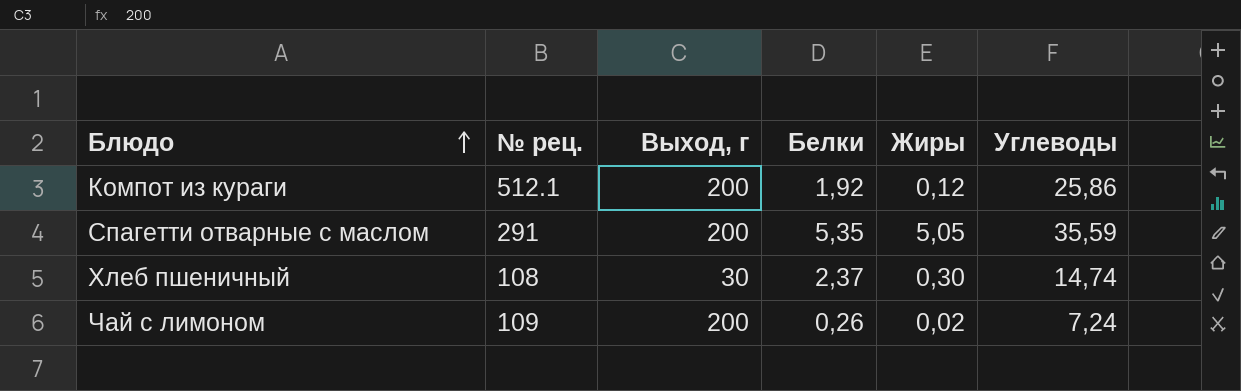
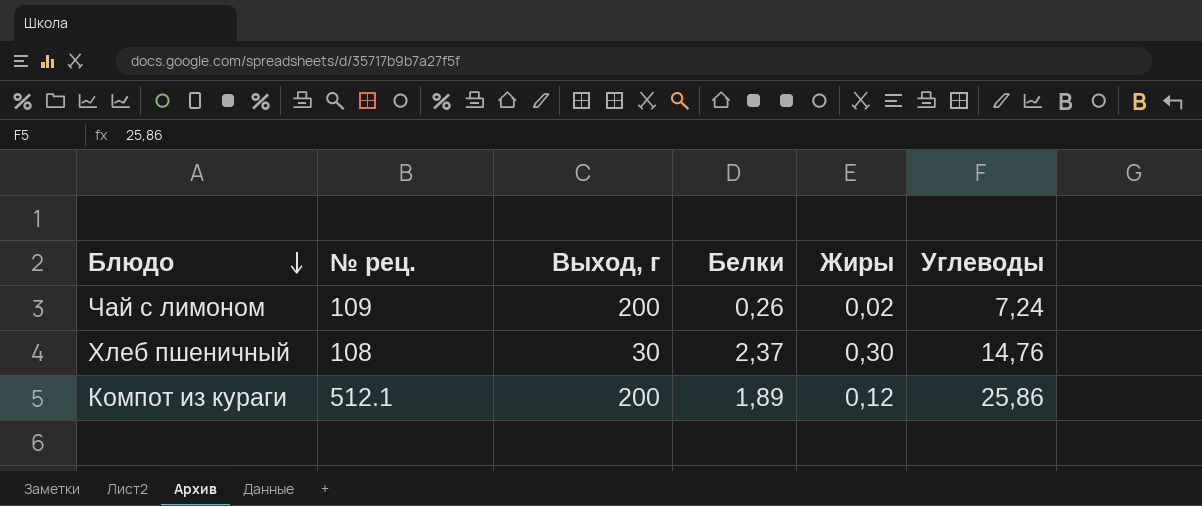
row order: Блюдо ascending -> Блюдо descending
row Спагетти отварные с маслом: 291 | 200 | 5,35 | 5,05 | 35,59 -> none
Хлеб пшеничный | Углеводы: 14,74 -> 14,76
Компот из кураги | Белки: 1,92 -> 1,89

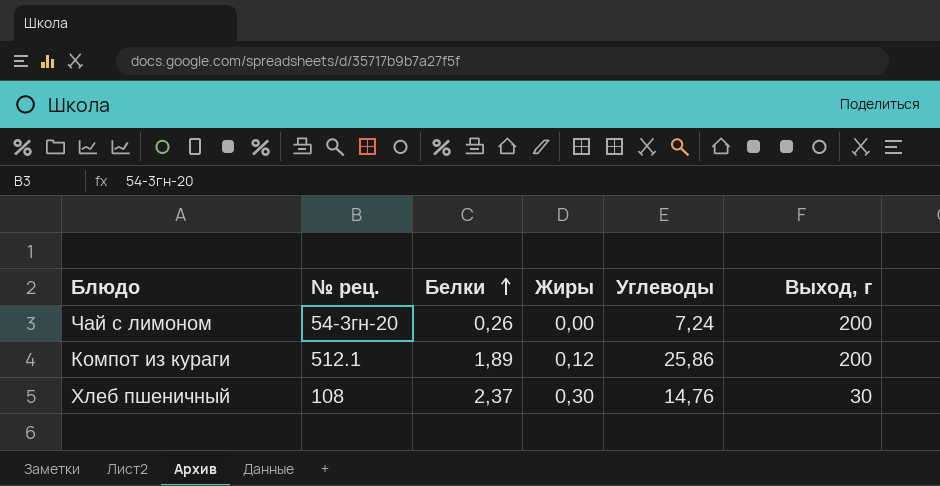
row order: Блюдо descending -> Белки ascending
column Выход, г | position: 3 -> 6
Чай с лимоном | № рец.: 109 -> 54-3гн-20
Чай с лимоном | Жиры: 0,02 -> 0,00

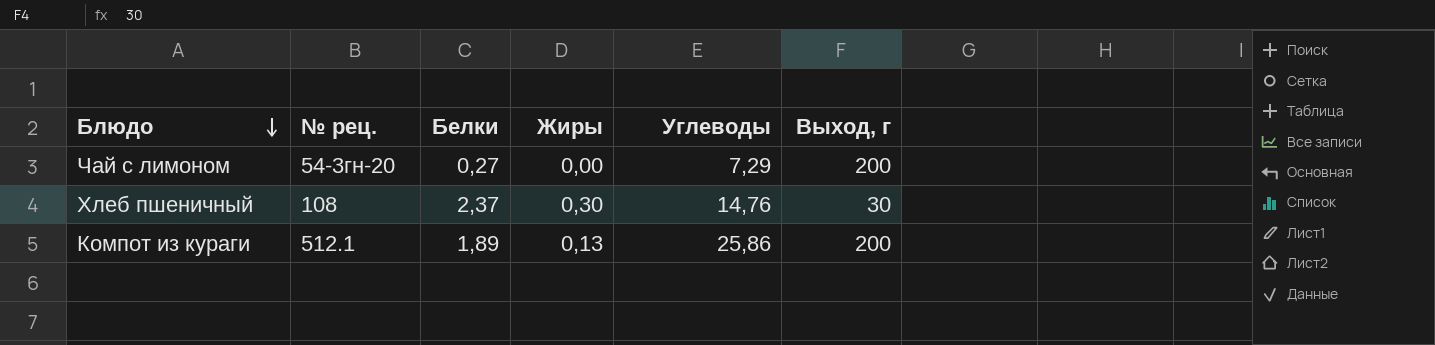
row order: Белки ascending -> Блюдо descending
Чай с лимоном | Белки: 0,26 -> 0,27
Чай с лимоном | Углеводы: 7,24 -> 7,29
Компот из кураги | Жиры: 0,12 -> 0,13

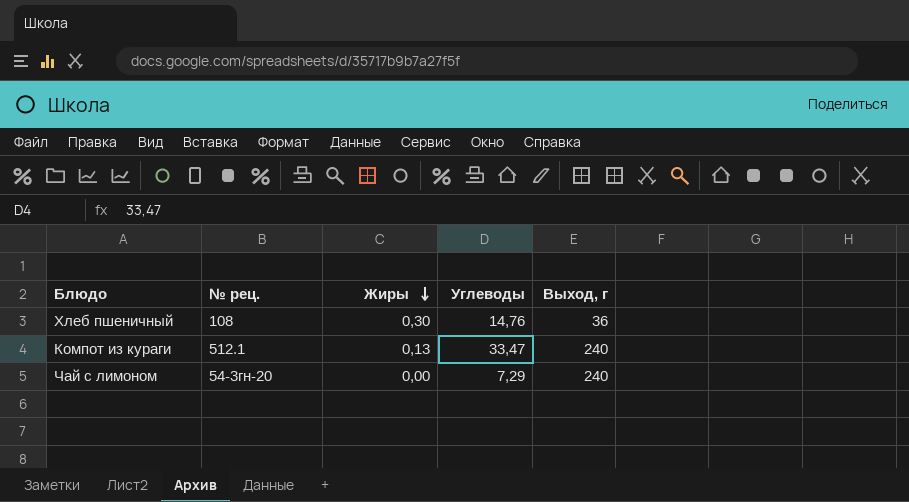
row order: Блюдо descending -> Жиры descending
column Белки | position: 3 -> none
Хлеб пшеничный | Выход, г: 30 -> 36
Компот из кураги | Углеводы: 25,86 -> 33,47
Компот из кураги | Выход, г: 200 -> 240
Чай с лимоном | Выход, г: 200 -> 240

